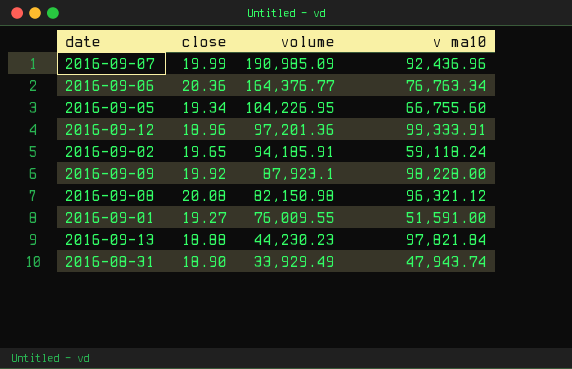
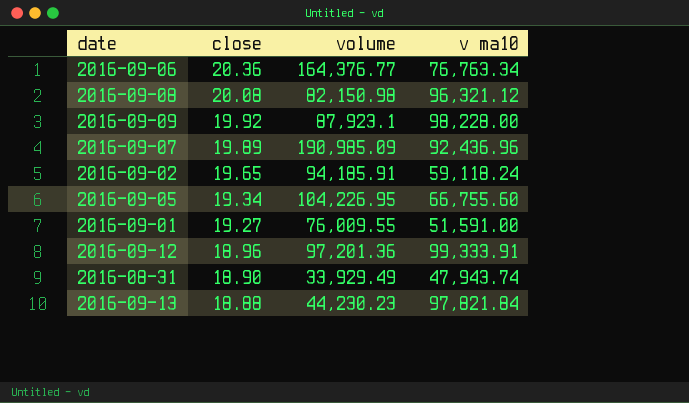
row order: volume descending -> close descending
2016-09-07 | close: 19.99 -> 19.89

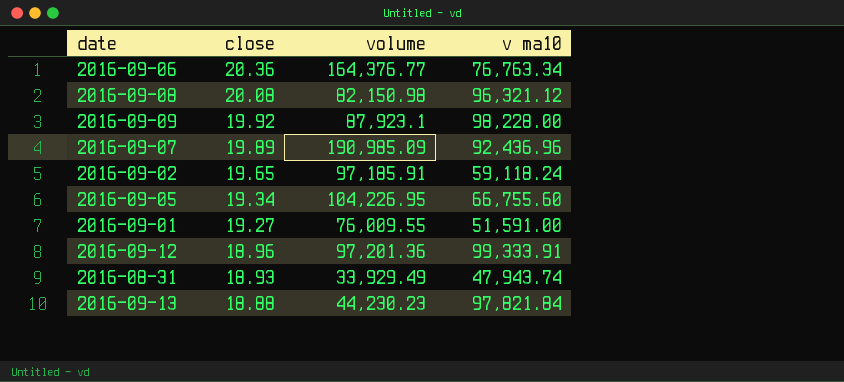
2016-09-02 | volume: 94,185.91 -> 97,185.91
2016-08-31 | close: 18.90 -> 18.93

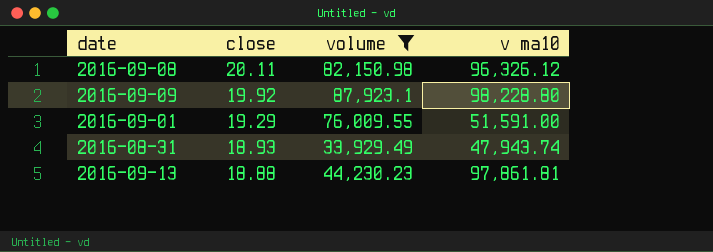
filter: none -> volume <= 87,923.1
2016-09-08 | close: 20.08 -> 20.11
2016-09-08 | v ma10: 96,321.12 -> 96,326.12
2016-09-09 | v ma10: 98,228.00 -> 98,228.80
2016-09-01 | close: 19.27 -> 19.29
2016-09-13 | v ma10: 97,821.84 -> 97,861.81

